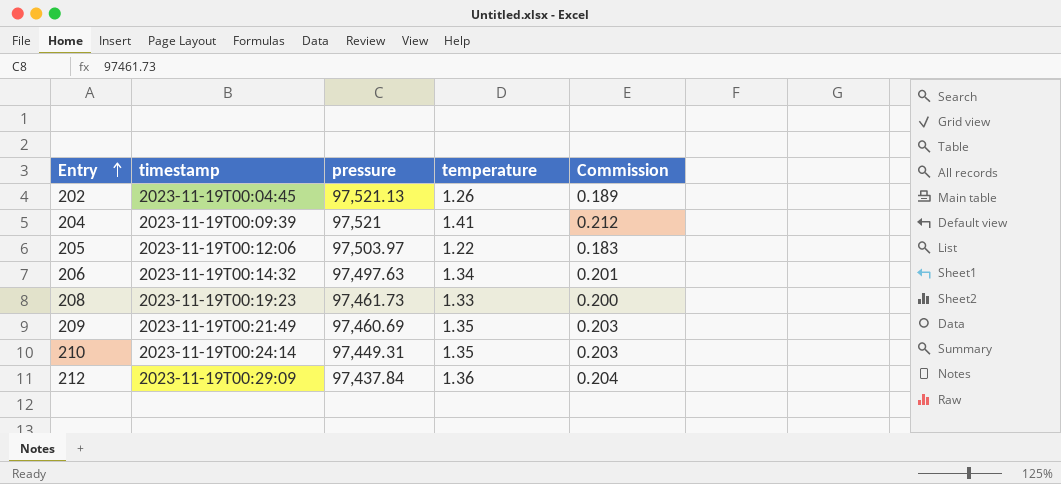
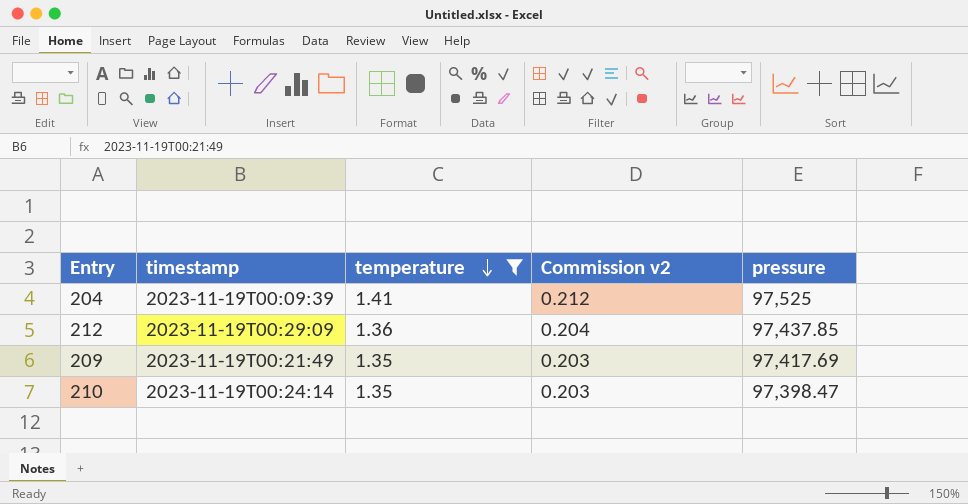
filter: none -> temperature >= 1.35
row order: Entry ascending -> temperature descending
column name: Commission -> Commission v2
column pressure | position: 3 -> 5
204 | pressure: 97,521 -> 97,525
212 | pressure: 97,437.84 -> 97,437.85
209 | pressure: 97,460.69 -> 97,417.69
210 | pressure: 97,449.31 -> 97,398.47

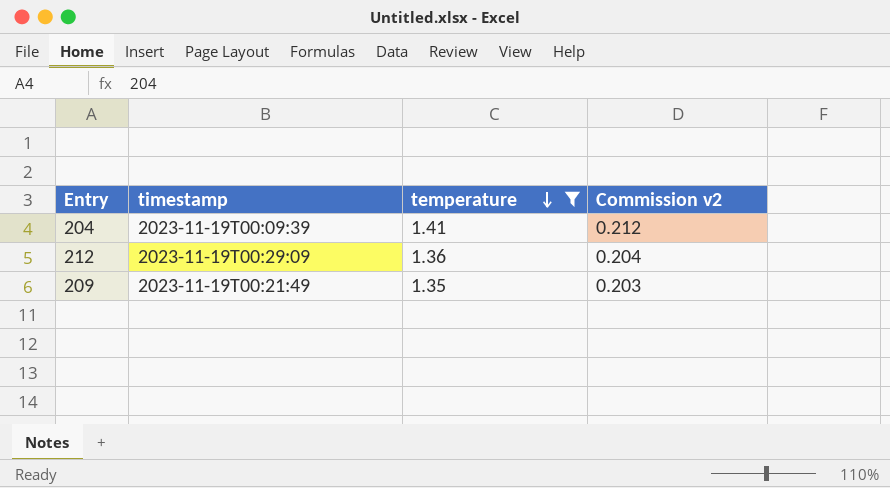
column pressure | position: 5 -> none
row 210: 2023-11-19T00:24:14 | 1.35 | 0.203 | 97,398.47 -> none

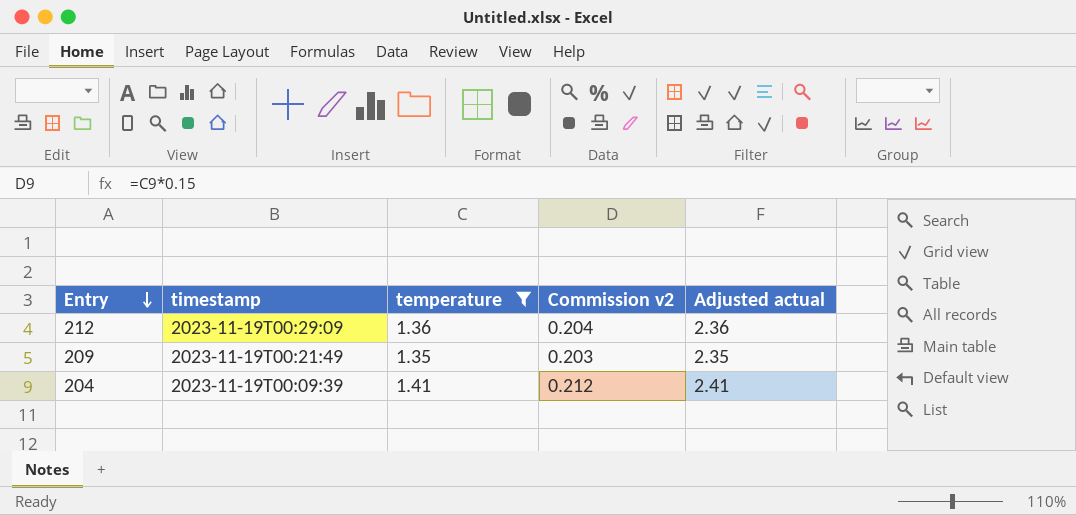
row order: temperature descending -> Entry descending
column Adjusted actual | formula: none -> [temperature] + 1

